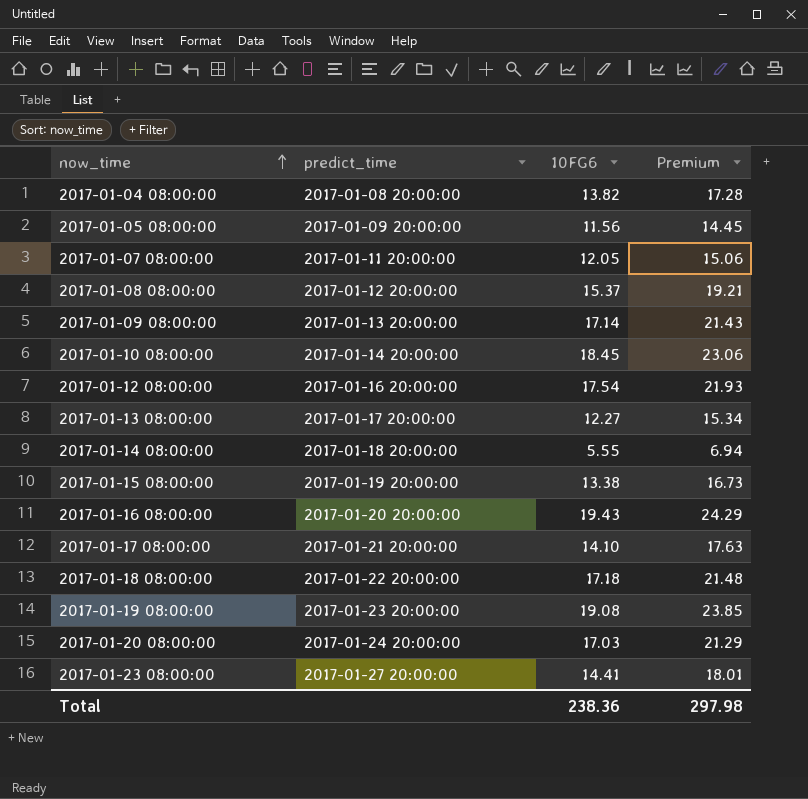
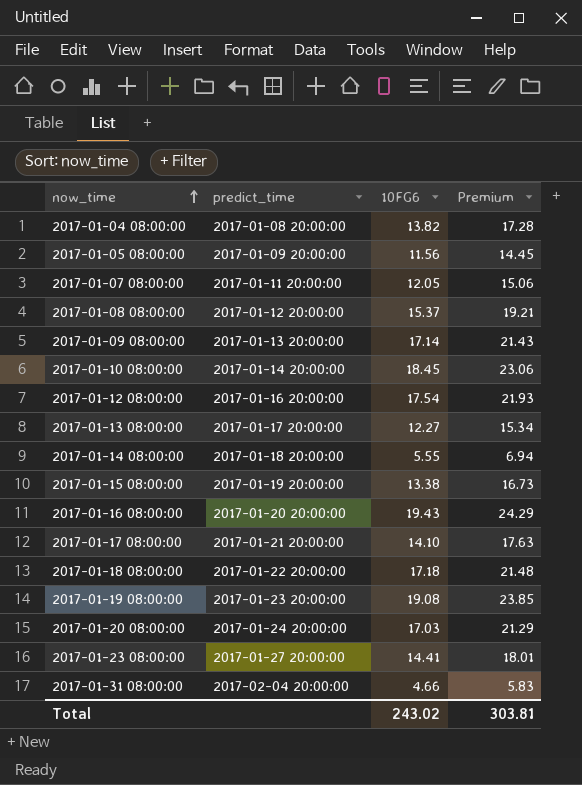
row 2017-01-31 08:00:00: none -> 2017-02-04 20:00:00 | 4.66 | 5.83
Total | 10FG6: 238.36 -> 243.02
Total | Premium: 297.98 -> 303.81

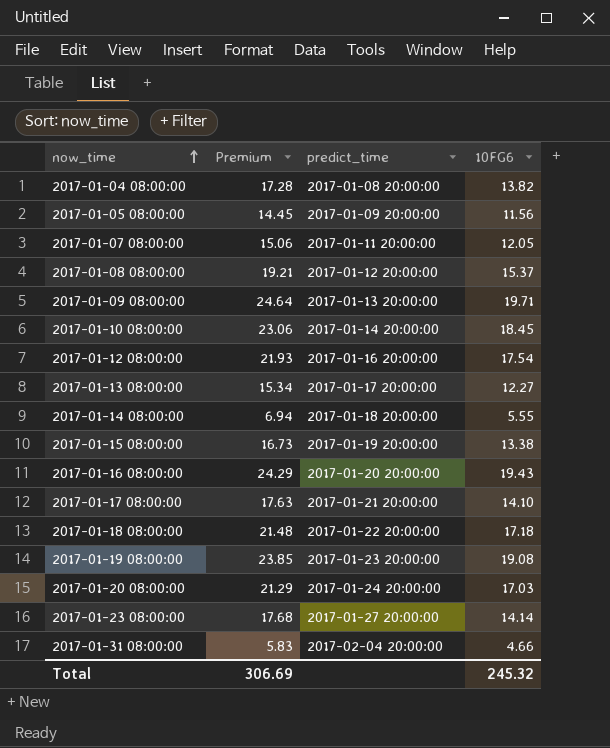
column Premium | position: 4 -> 2
2017-01-09 08:00:00 | Premium: 21.43 -> 24.64
2017-01-09 08:00:00 | 10FG6: 17.14 -> 19.71
2017-01-23 08:00:00 | Premium: 18.01 -> 17.68
2017-01-23 08:00:00 | 10FG6: 14.41 -> 14.14
Total | Premium: 303.81 -> 306.69
Total | 10FG6: 243.02 -> 245.32

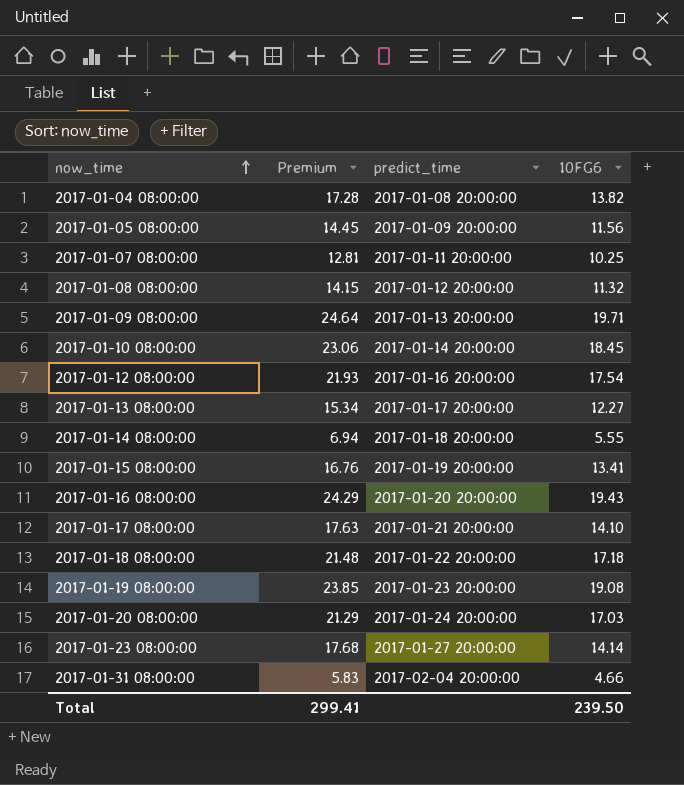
2017-01-07 08:00:00 | Premium: 15.06 -> 12.81
2017-01-07 08:00:00 | 10FG6: 12.05 -> 10.25
2017-01-08 08:00:00 | Premium: 19.21 -> 14.15
2017-01-08 08:00:00 | 10FG6: 15.37 -> 11.32
2017-01-15 08:00:00 | Premium: 16.73 -> 16.76
2017-01-15 08:00:00 | 10FG6: 13.38 -> 13.41
Total | Premium: 306.69 -> 299.41
Total | 10FG6: 245.32 -> 239.50

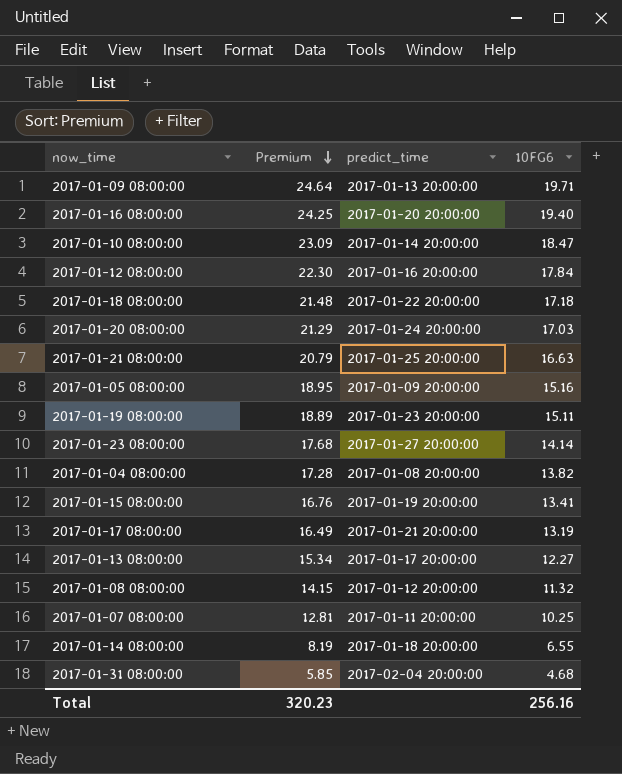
row order: now_time ascending -> Premium descending
2017-01-16 08:00:00 | Premium: 24.29 -> 24.25
2017-01-16 08:00:00 | 10FG6: 19.43 -> 19.40
2017-01-10 08:00:00 | Premium: 23.06 -> 23.09
2017-01-10 08:00:00 | 10FG6: 18.45 -> 18.47
2017-01-12 08:00:00 | Premium: 21.93 -> 22.30
2017-01-12 08:00:00 | 10FG6: 17.54 -> 17.84
row 2017-01-21 08:00:00: none -> 20.79 | 2017-01-25 20:00:00 | 16.63
2017-01-05 08:00:00 | Premium: 14.45 -> 18.95
2017-01-05 08:00:00 | 10FG6: 11.56 -> 15.16
2017-01-19 08:00:00 | Premium: 23.85 -> 18.89
2017-01-19 08:00:00 | 10FG6: 19.08 -> 15.11
2017-01-17 08:00:00 | Premium: 17.63 -> 16.49
2017-01-17 08:00:00 | 10FG6: 14.10 -> 13.19
2017-01-14 08:00:00 | Premium: 6.94 -> 8.19
2017-01-14 08:00:00 | 10FG6: 5.55 -> 6.55
2017-01-31 08:00:00 | Premium: 5.83 -> 5.85
2017-01-31 08:00:00 | 10FG6: 4.66 -> 4.68
Total | Premium: 299.41 -> 320.23
Total | 10FG6: 239.50 -> 256.16

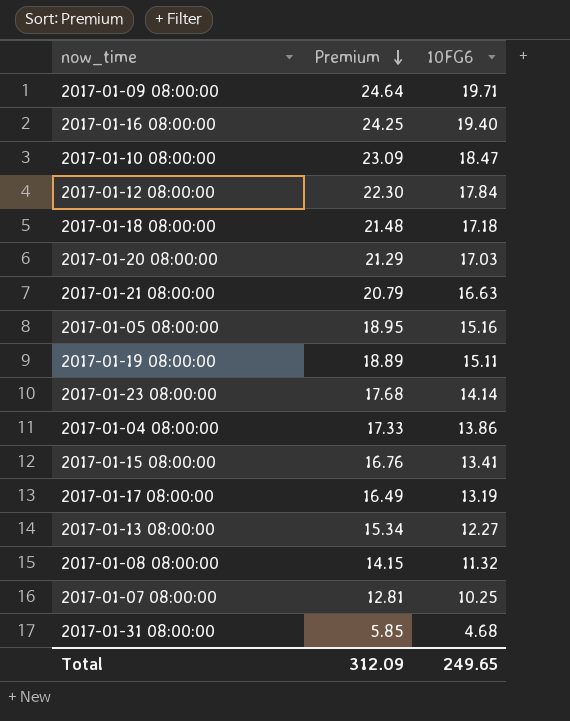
column predict_time | position: 3 -> none
row 2017-01-14 08:00:00: 8.19 | 2017-01-18 20:00:00 | 6.55 -> none
2017-01-04 08:00:00 | Premium: 17.28 -> 17.33
2017-01-04 08:00:00 | 10FG6: 13.82 -> 13.86
Total | Premium: 320.23 -> 312.09
Total | 10FG6: 256.16 -> 249.65

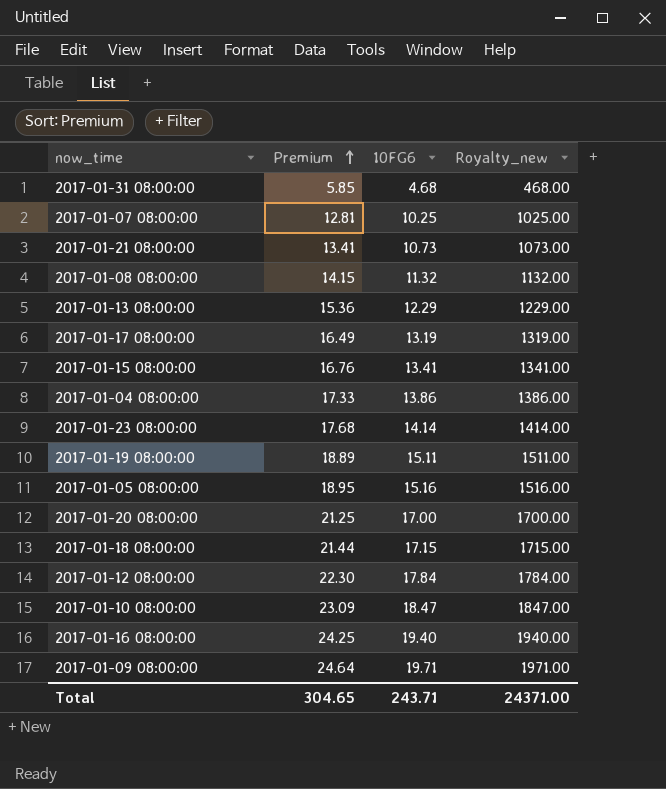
row order: Premium descending -> Premium ascending
column Royalty_new | formula: none -> [10FG6] * 100
2017-01-21 08:00:00 | Premium: 20.79 -> 13.41
2017-01-21 08:00:00 | 10FG6: 16.63 -> 10.73
2017-01-13 08:00:00 | Premium: 15.34 -> 15.36
2017-01-13 08:00:00 | 10FG6: 12.27 -> 12.29
2017-01-20 08:00:00 | Premium: 21.29 -> 21.25
2017-01-20 08:00:00 | 10FG6: 17.03 -> 17.00
2017-01-18 08:00:00 | Premium: 21.48 -> 21.44
2017-01-18 08:00:00 | 10FG6: 17.18 -> 17.15
Total | Premium: 312.09 -> 304.65
Total | 10FG6: 249.65 -> 243.71

